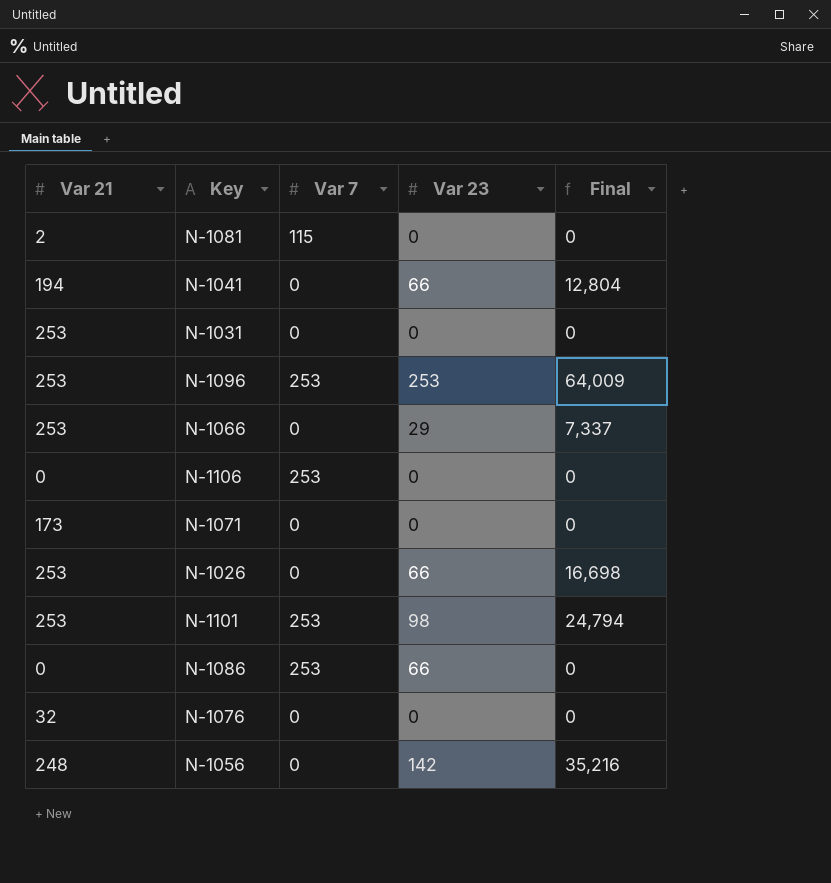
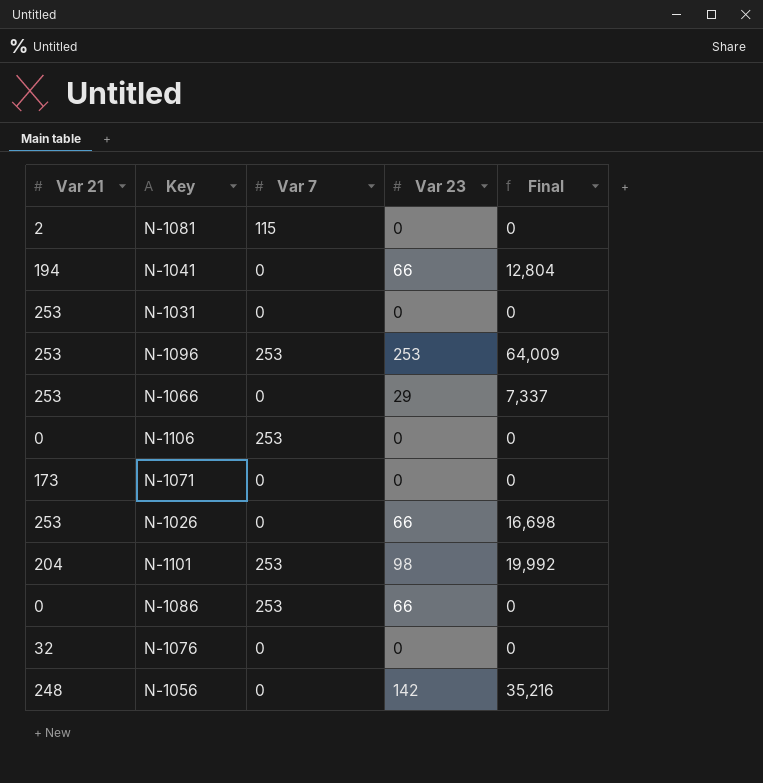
N-1101 | Var 21: 253 -> 204
N-1101 | Final: 24,794 -> 19,992

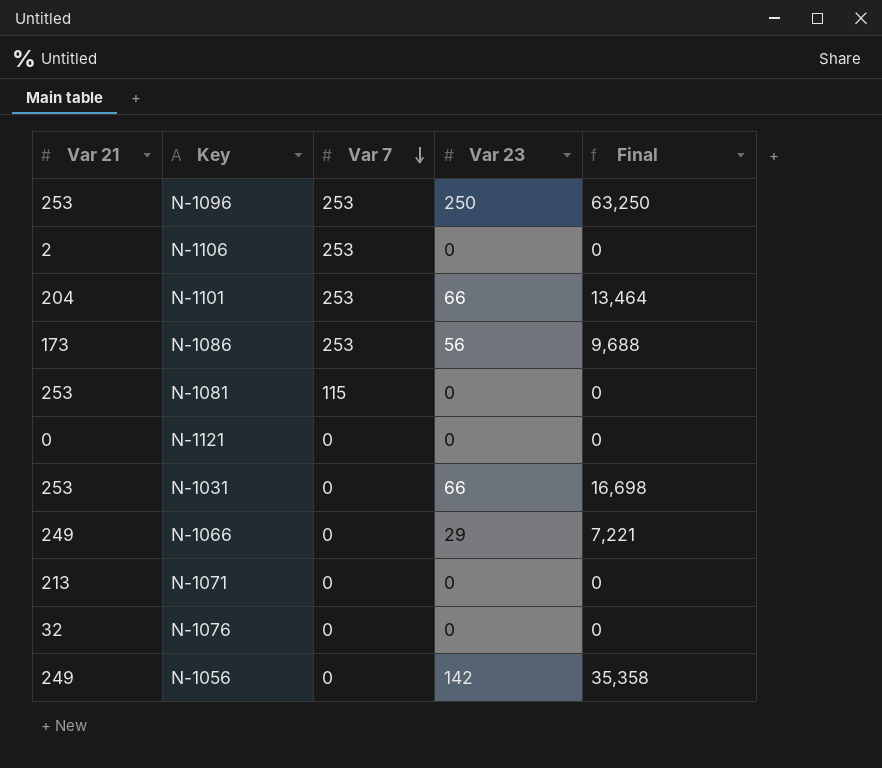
row order: none -> Var 7 descending
row N-1041: 194 | 0 | 66 | 12,804 -> none
row N-1026: 253 | 0 | 66 | 16,698 -> none
N-1096 | Var 23: 253 -> 250
N-1096 | Final: 64,009 -> 63,250
N-1106 | Var 21: 0 -> 2
N-1101 | Var 23: 98 -> 66
N-1101 | Final: 19,992 -> 13,464
N-1086 | Var 21: 0 -> 173
N-1086 | Var 23: 66 -> 56
N-1086 | Final: 0 -> 9,688
N-1081 | Var 21: 2 -> 253
row N-1121: none -> 0 | 0 | 0 | 0
N-1031 | Var 23: 0 -> 66
N-1031 | Final: 0 -> 16,698
N-1066 | Var 21: 253 -> 249
N-1066 | Final: 7,337 -> 7,221
N-1071 | Var 21: 173 -> 213
N-1056 | Var 21: 248 -> 249
N-1056 | Final: 35,216 -> 35,358

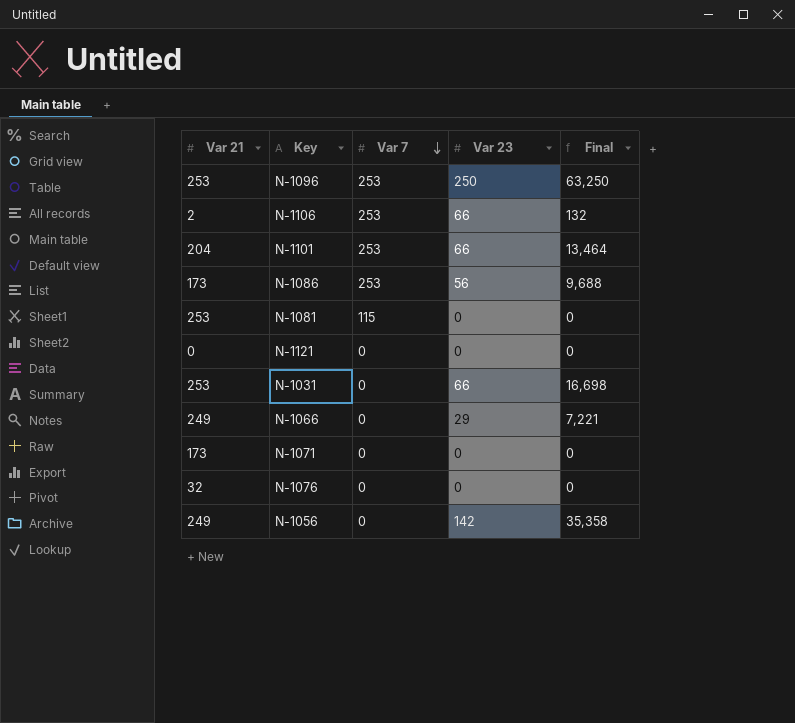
N-1106 | Var 23: 0 -> 66
N-1106 | Final: 0 -> 132
N-1071 | Var 21: 213 -> 173

